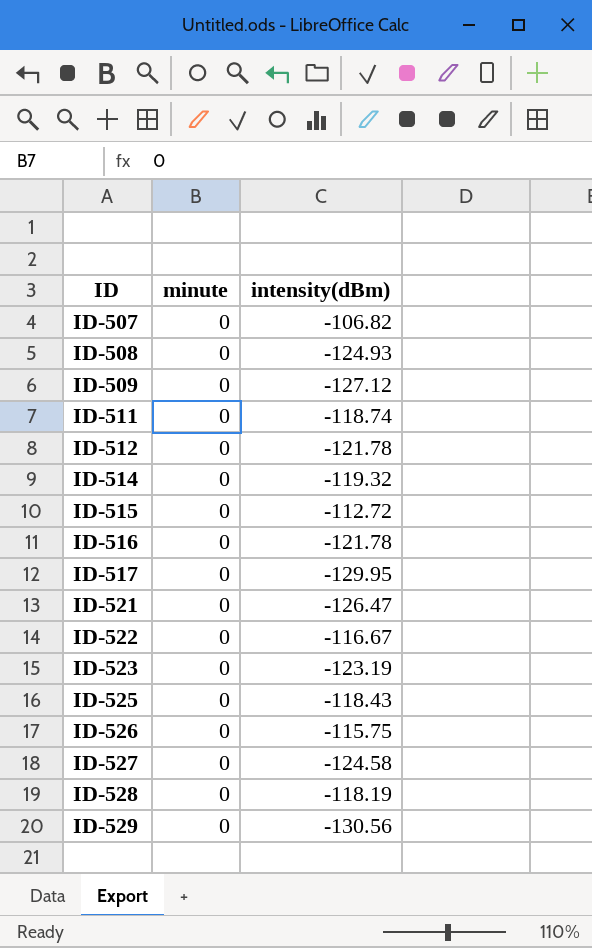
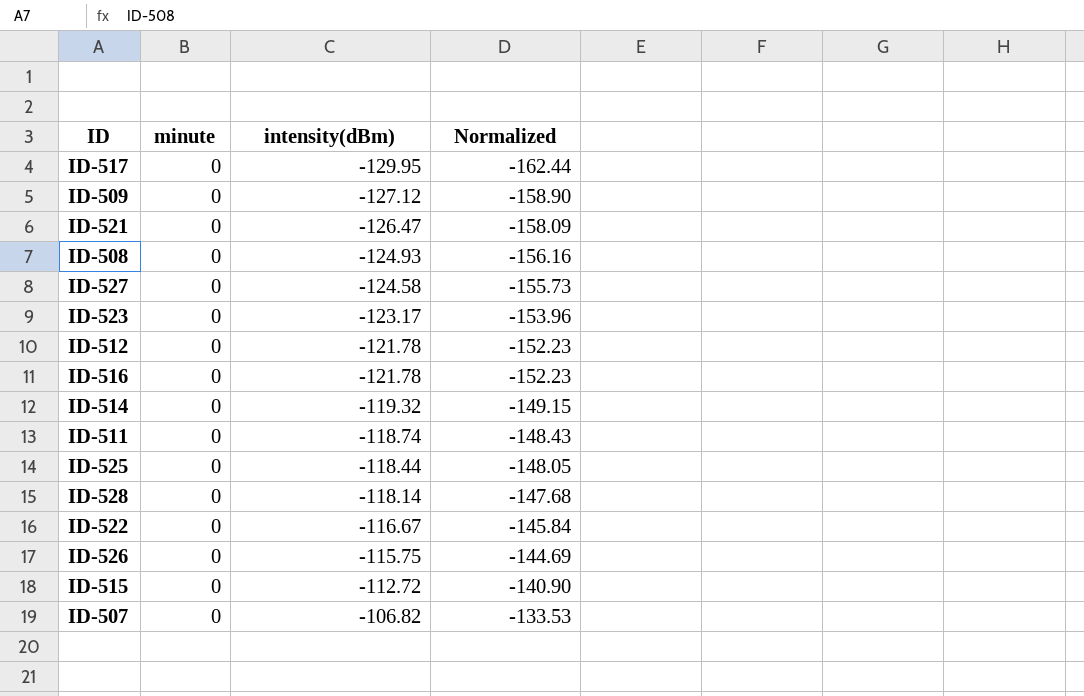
row order: ID ascending -> intensity(dBm) ascending
column Normalized | formula: none -> [intensity(dBm)] * 1.25
row ID-529: 0 | -130.56 -> none
ID-523 | intensity(dBm): -123.19 -> -123.17
ID-525 | intensity(dBm): -118.43 -> -118.44
ID-528 | intensity(dBm): -118.19 -> -118.14

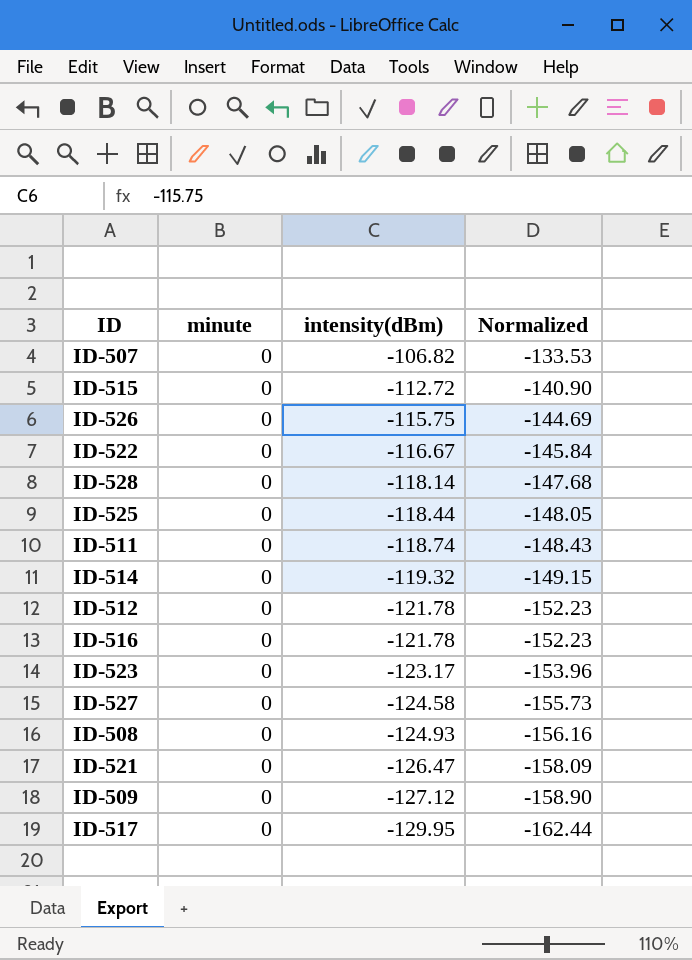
row order: intensity(dBm) ascending -> intensity(dBm) descending

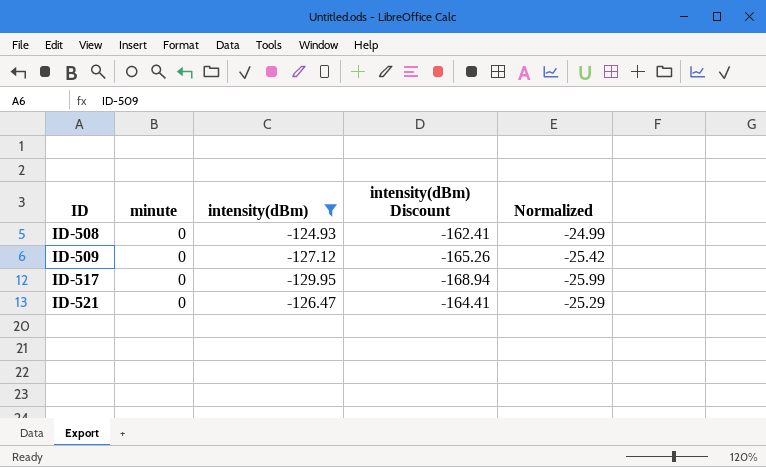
filter: none -> intensity(dBm) <= -124.93
row order: intensity(dBm) descending -> ID ascending
column intensity(dBm) Discount | formula: none -> [intensity(dBm)] * 1.3
column Normalized | formula: [intensity(dBm)] * 1.25 -> [intensity(dBm)] * 0.2

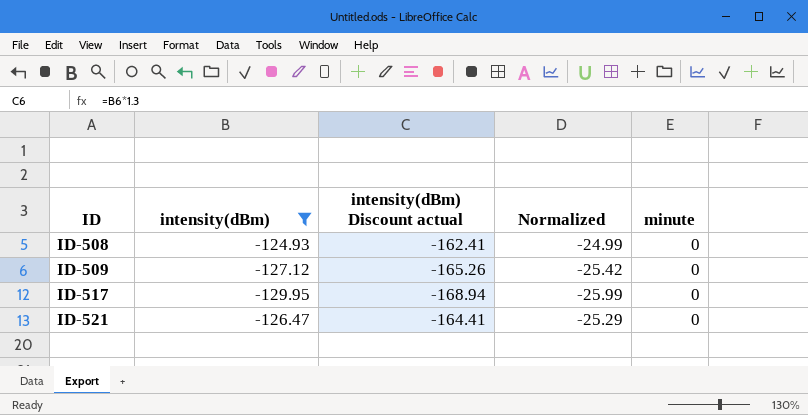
column name: intensity(dBm) Discount -> intensity(dBm) Discount actual
column minute | position: 2 -> 5

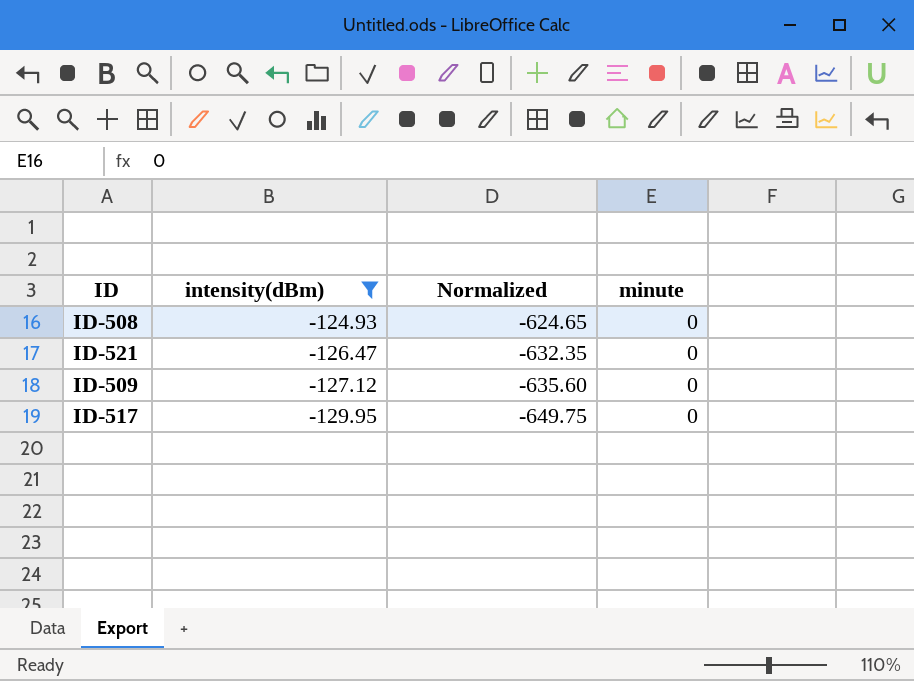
row order: ID ascending -> intensity(dBm) descending
column intensity(dBm) Discount actual | formula: [intensity(dBm)] * 1.3 -> none
column Normalized | formula: [intensity(dBm)] * 0.2 -> [intensity(dBm)] * 5

